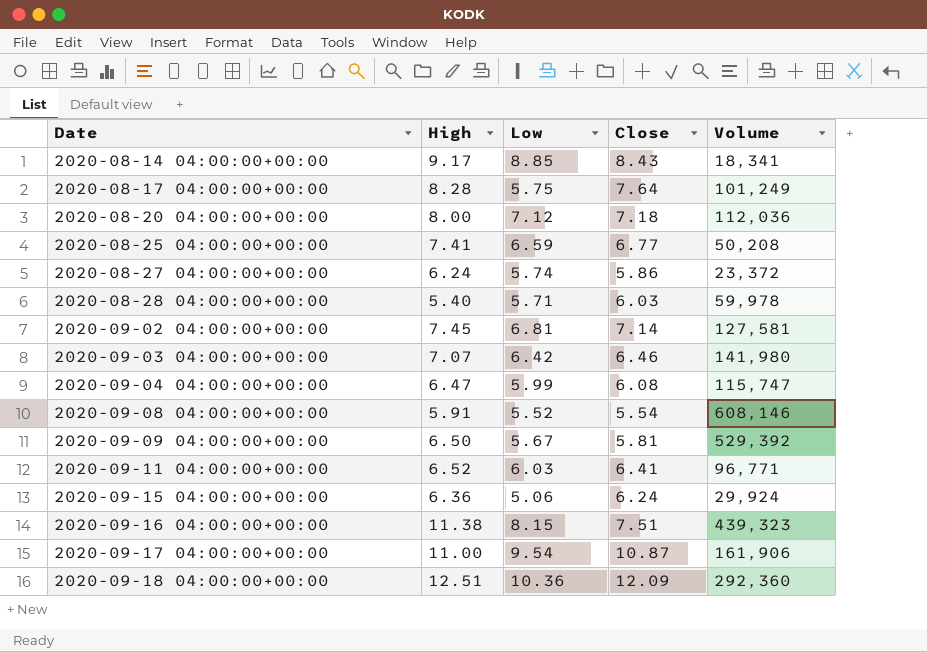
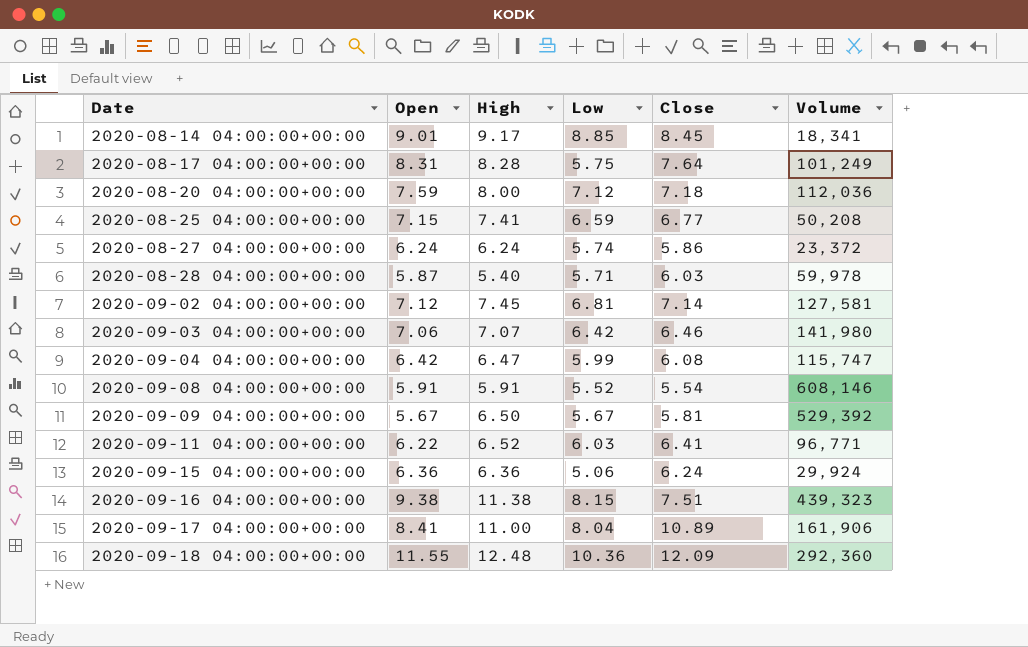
column Open | position: none -> 2
2020-08-14 04:00:00+00:00 | Close: 8.43 -> 8.45
2020-09-17 04:00:00+00:00 | Low: 9.54 -> 8.04
2020-09-17 04:00:00+00:00 | Close: 10.87 -> 10.89
2020-09-18 04:00:00+00:00 | High: 12.51 -> 12.48

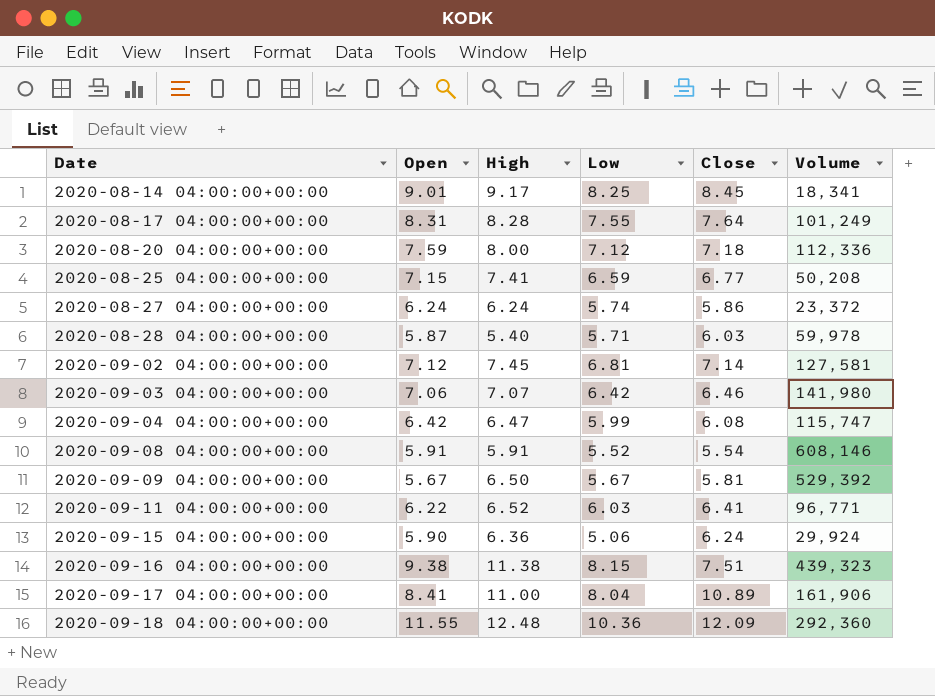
2020-08-14 04:00:00+00:00 | Low: 8.85 -> 8.25
2020-08-17 04:00:00+00:00 | Low: 5.75 -> 7.55
2020-08-20 04:00:00+00:00 | Volume: 112,036 -> 112,336
2020-09-15 04:00:00+00:00 | Open: 6.36 -> 5.90

